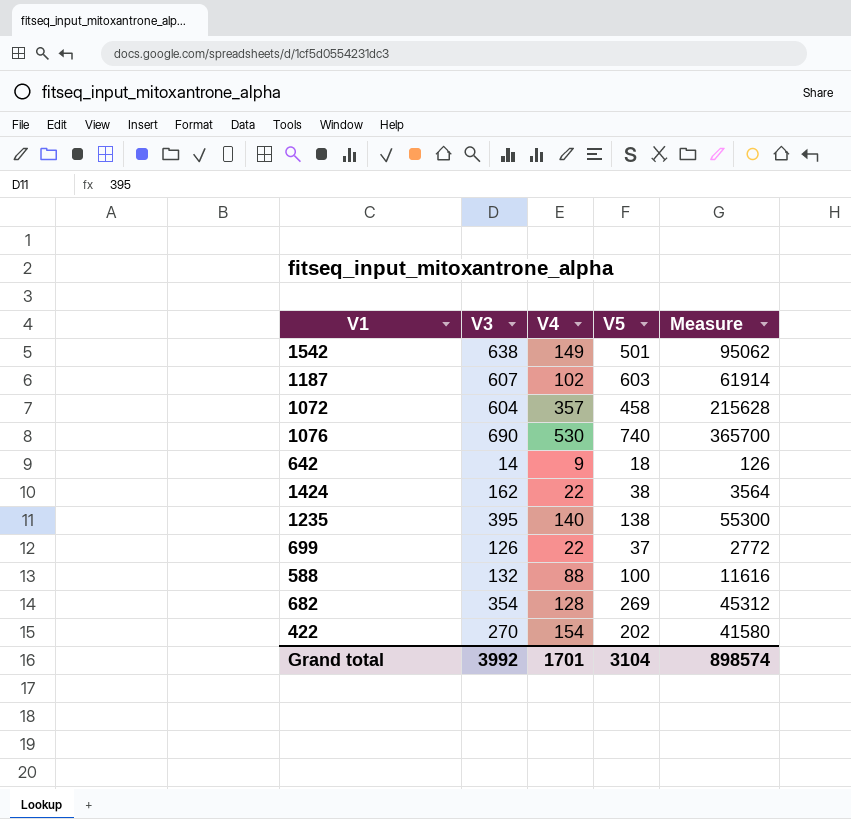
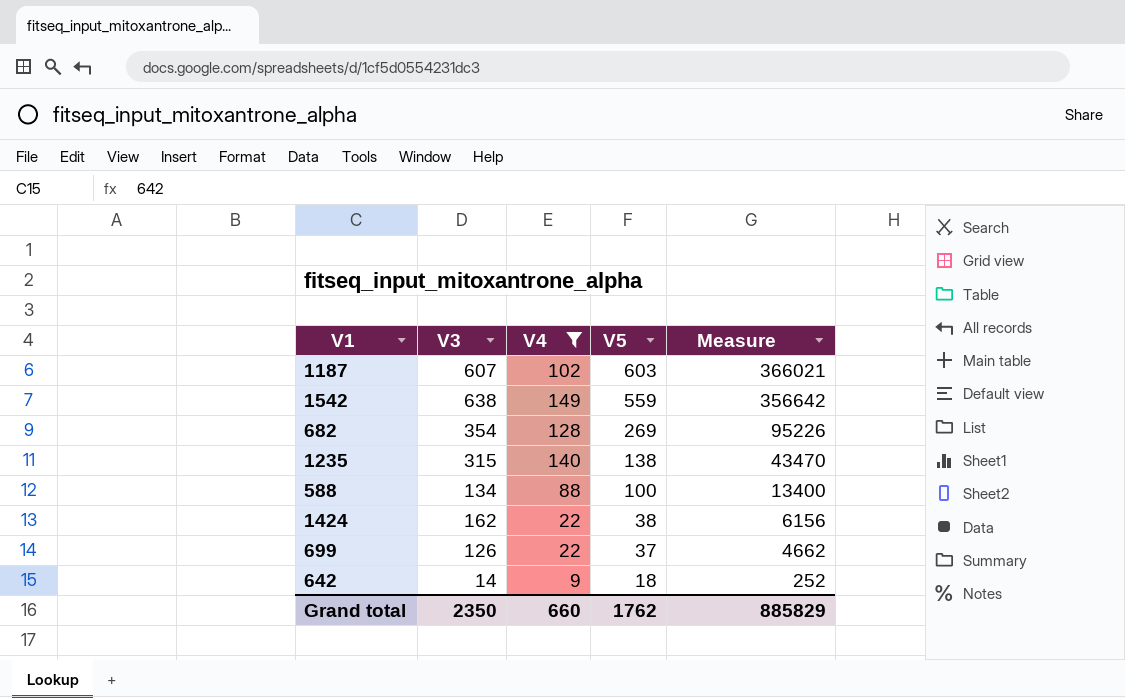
filter: none -> V4 <= 149
row order: none -> V5 descending
column Measure | formula: [V3] * [V4] -> [V3] * [V5]
1542 | V5: 501 -> 559
1235 | V3: 395 -> 315
588 | V3: 132 -> 134
Grand total | V3: 3992 -> 2350
Grand total | V4: 1701 -> 660
Grand total | V5: 3104 -> 1762
Grand total | Measure: 898574 -> 885829

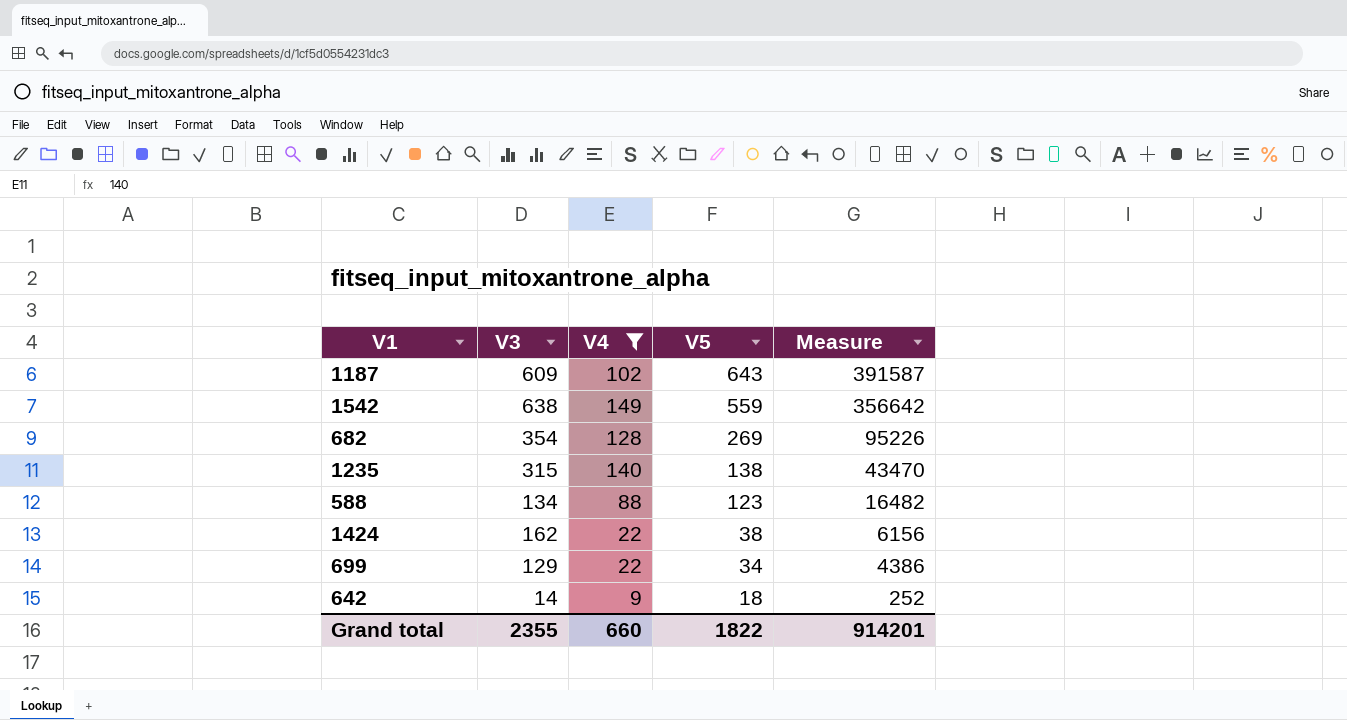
1187 | V3: 607 -> 609
1187 | V5: 603 -> 643
1187 | Measure: 366021 -> 391587
588 | V5: 100 -> 123
588 | Measure: 13400 -> 16482
699 | V3: 126 -> 129
699 | V5: 37 -> 34
699 | Measure: 4662 -> 4386
Grand total | V3: 2350 -> 2355
Grand total | V5: 1762 -> 1822
Grand total | Measure: 885829 -> 914201

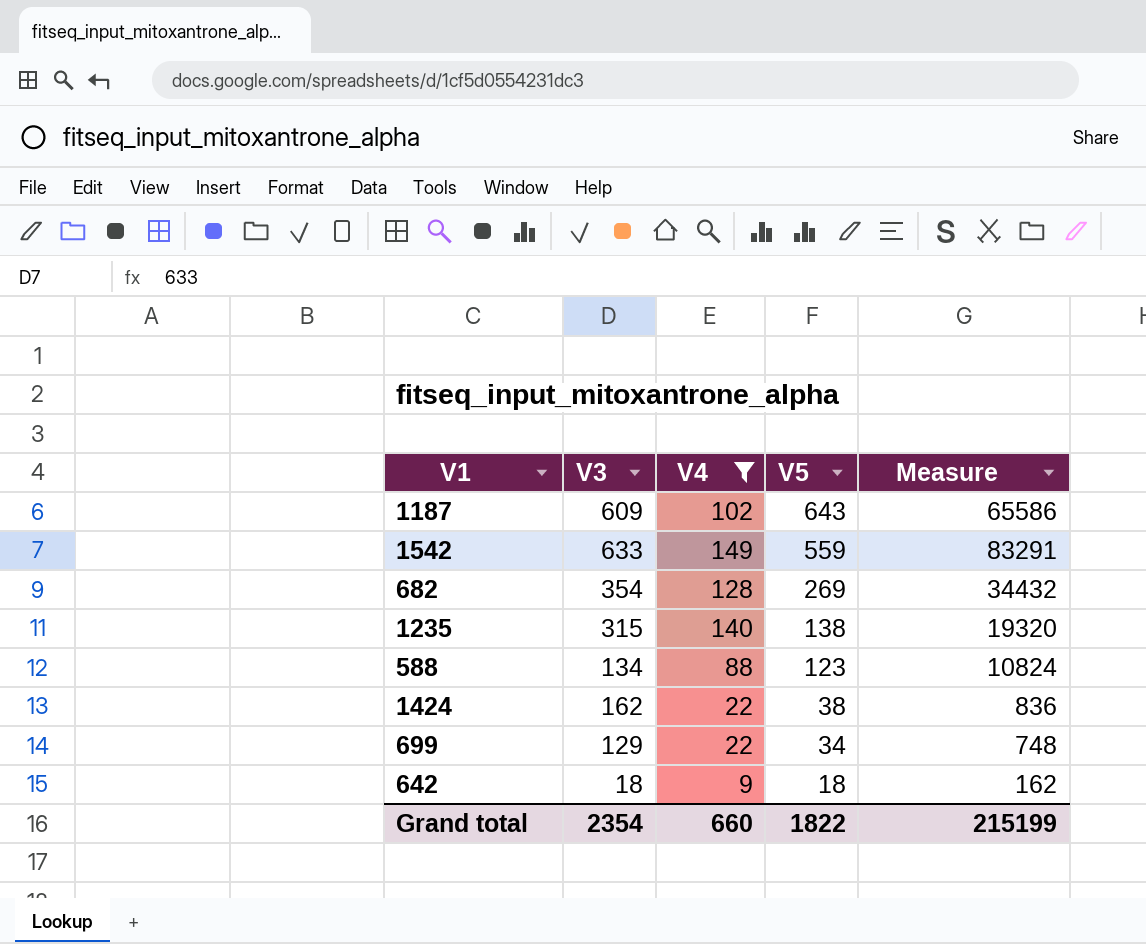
column Measure | formula: [V3] * [V5] -> [V4] * [V5]
1542 | V3: 638 -> 633
642 | V3: 14 -> 18
Grand total | V3: 2355 -> 2354
Grand total | Measure: 914201 -> 215199

